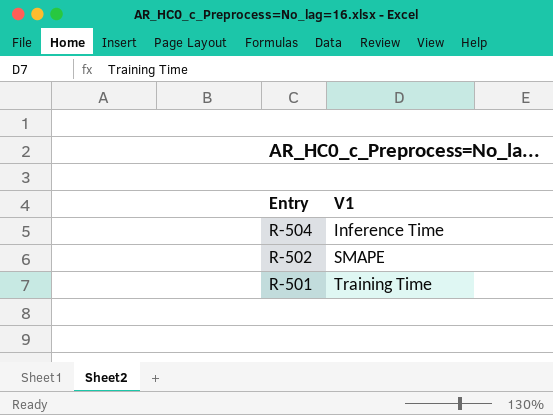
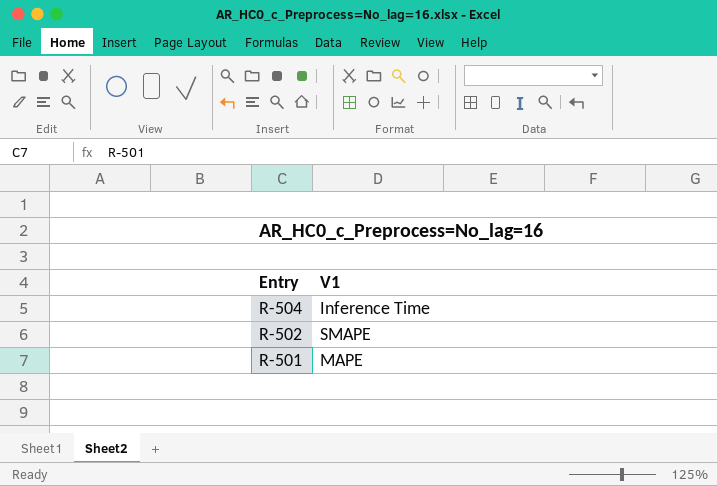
R-501 | V1: Training Time -> MAPE

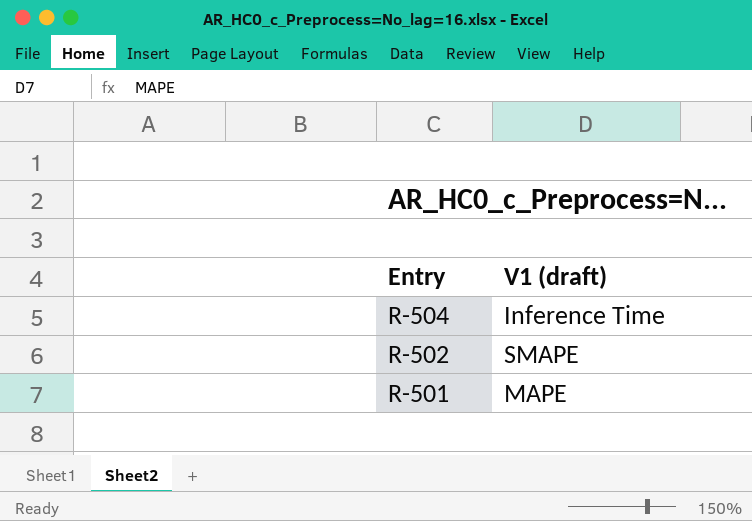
column name: V1 -> V1 (draft)

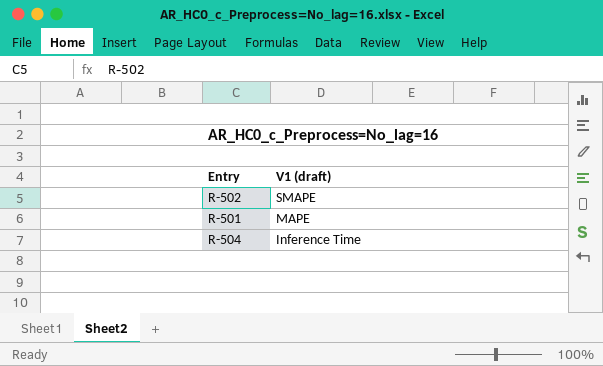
row order: Entry descending -> V1 (draft) descending

